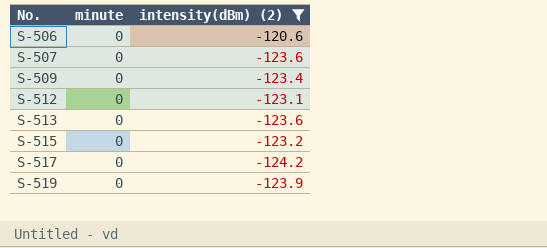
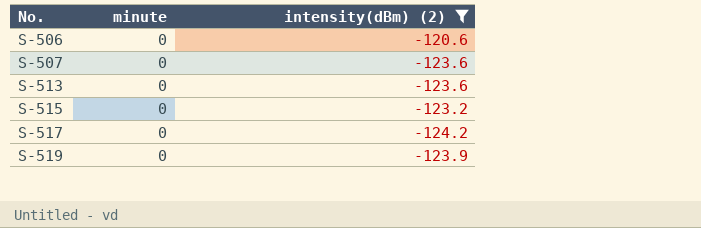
row S-509: 0 | -123.4 -> none
row S-512: 0 | -123.1 -> none

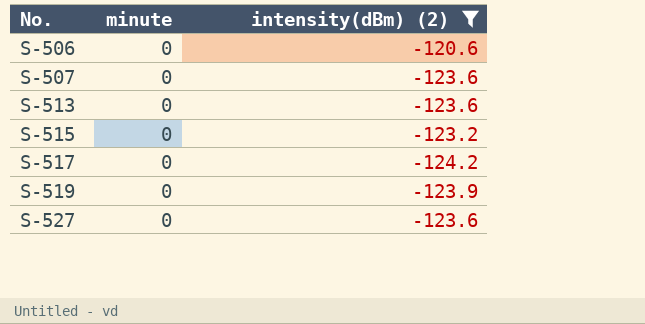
row S-527: none -> 0 | -123.6

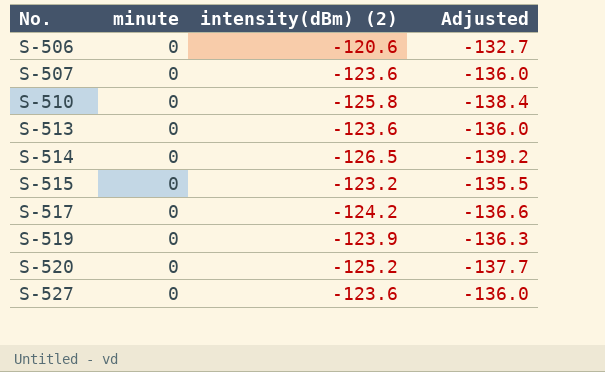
filter: intensity(dBm) (2) >= -124.2 -> none
column Adjusted | formula: none -> [intensity(dBm) (2)] * 1.1

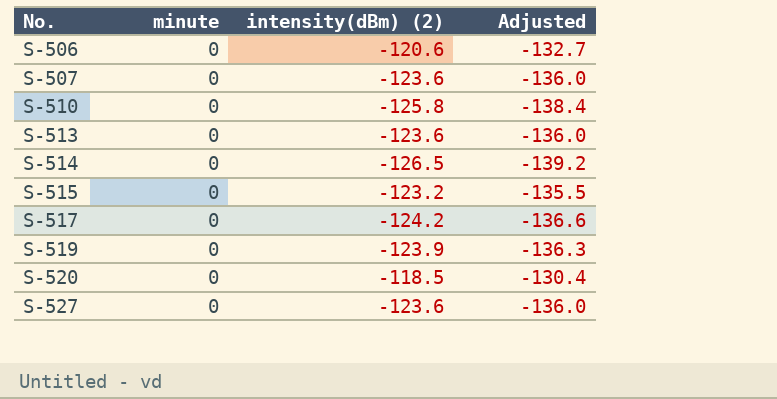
S-520 | intensity(dBm) (2): -125.2 -> -118.5
S-520 | Adjusted: -137.7 -> -130.4

